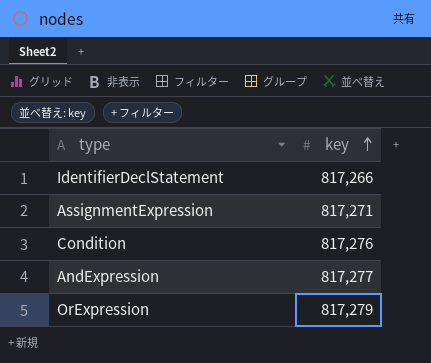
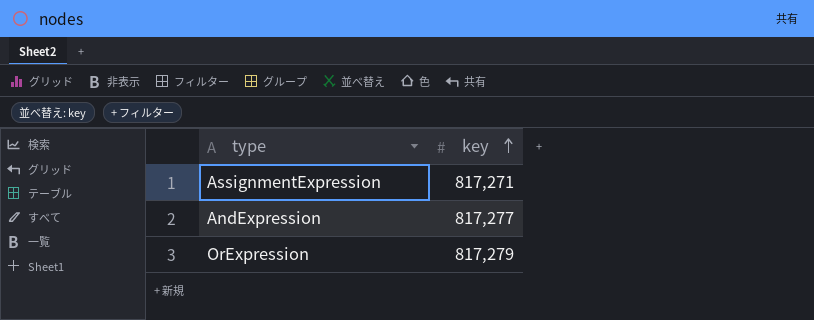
row IdentifierDeclStatement: 817,266 -> none
row Condition: 817,276 -> none

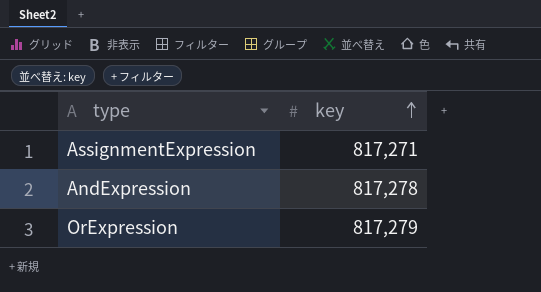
AndExpression | key: 817,277 -> 817,278

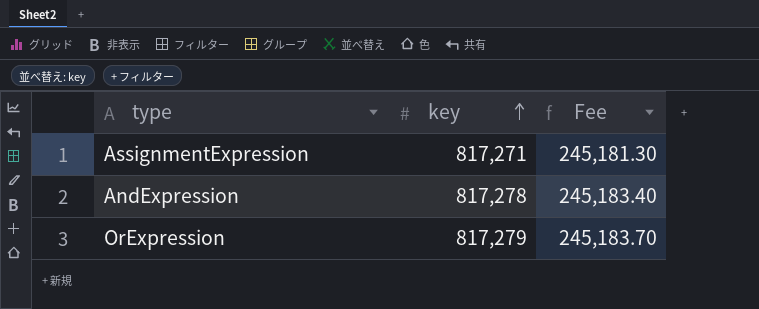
column Fee | formula: none -> [key] * 0.3

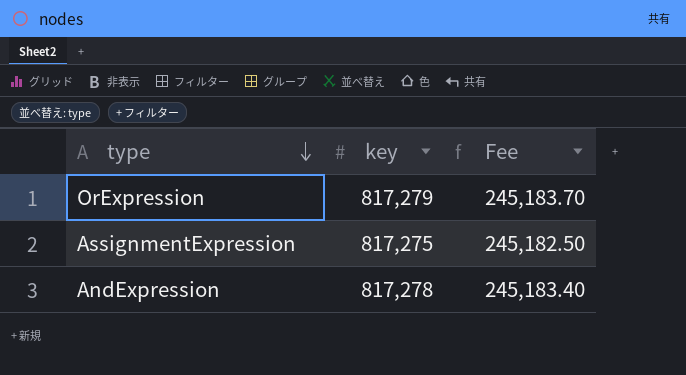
row order: key ascending -> type descending
AssignmentExpression | key: 817,271 -> 817,275
AssignmentExpression | Fee: 245,181.30 -> 245,182.50

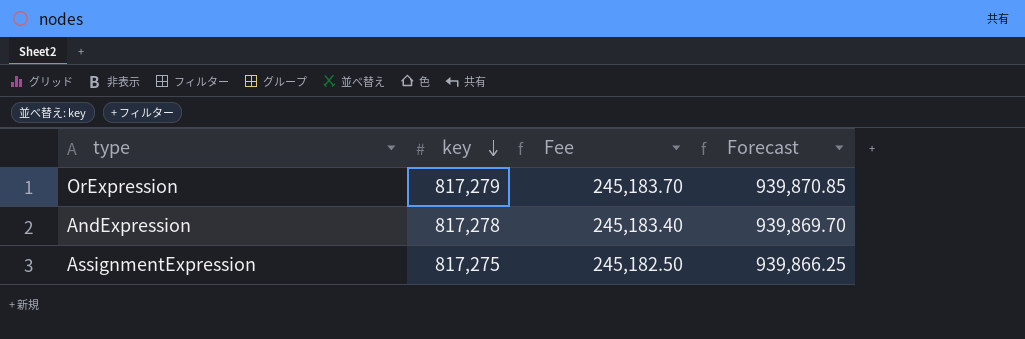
row order: type descending -> key descending
column Forecast | formula: none -> [key] * 1.15

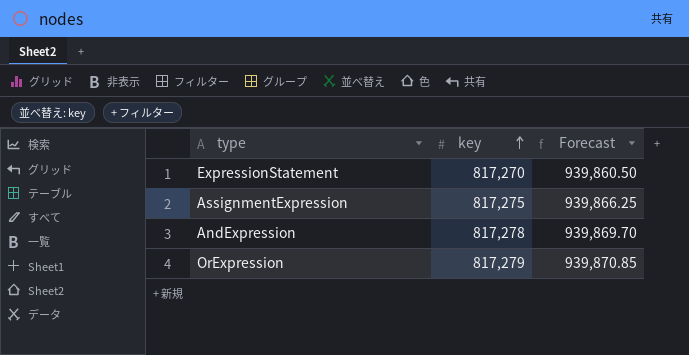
row order: key descending -> key ascending
column Fee | formula: [key] * 0.3 -> none
row ExpressionStatement: none -> 817,270 | 939,860.50

